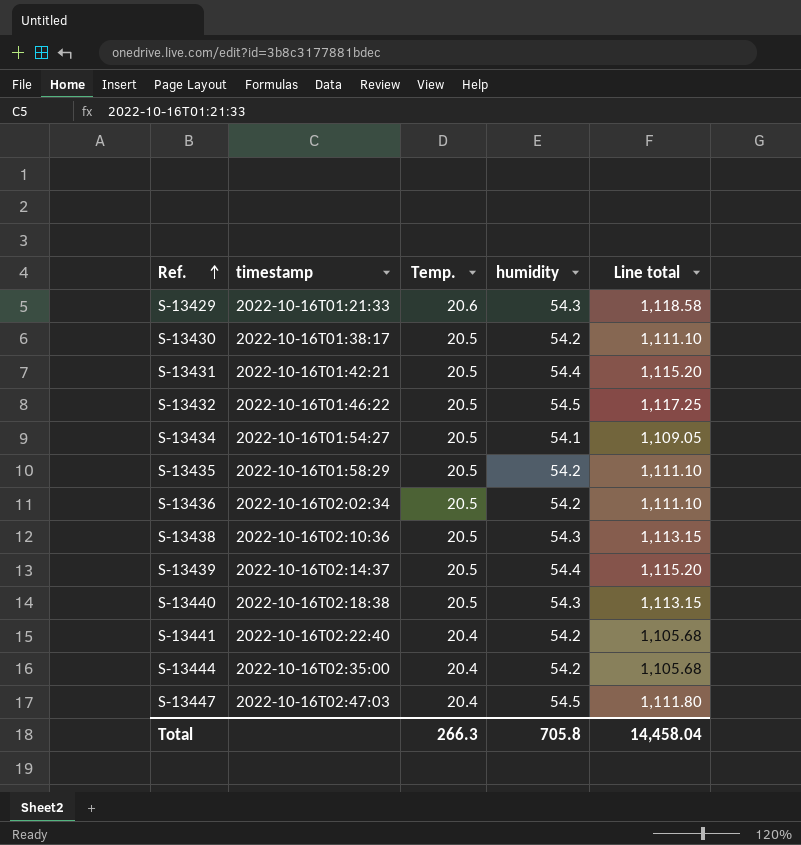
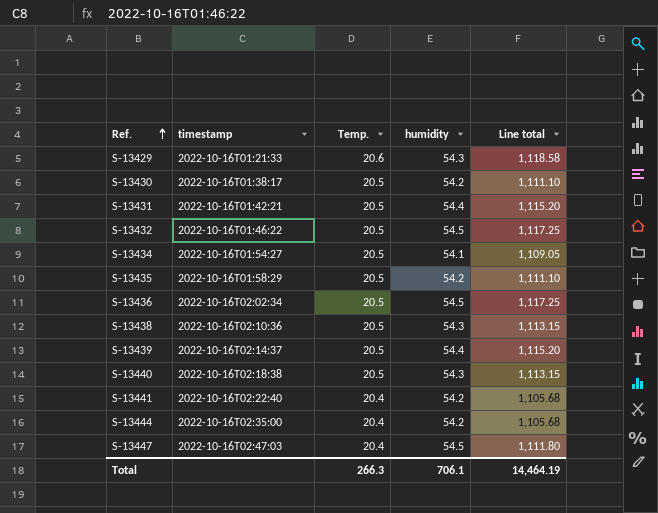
S-13436 | humidity: 54.2 -> 54.5
S-13436 | Line total: 1,111.10 -> 1,117.25
Total | humidity: 705.8 -> 706.1
Total | Line total: 14,458.04 -> 14,464.19

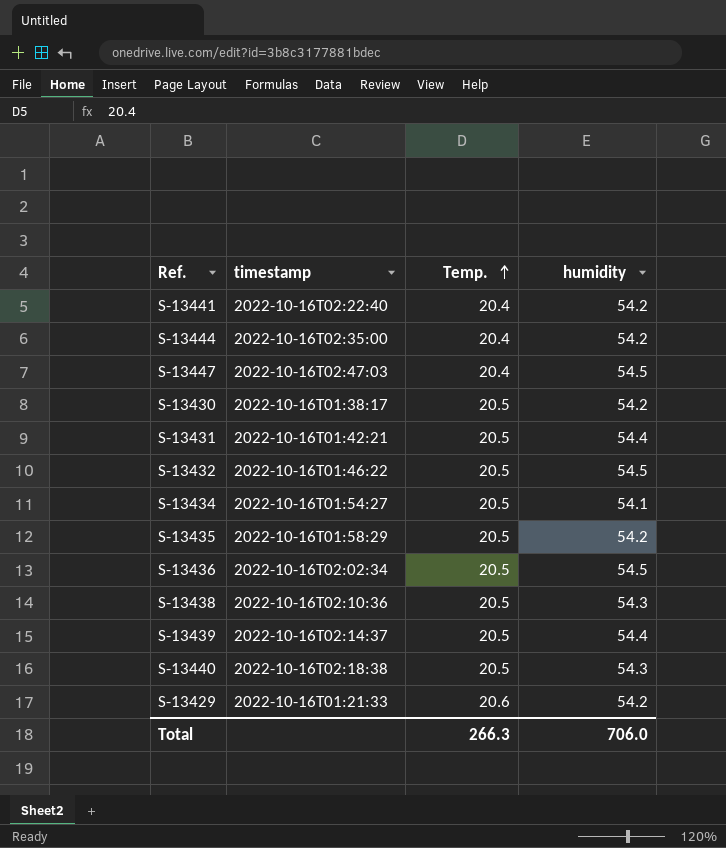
row order: Ref. ascending -> Temp. ascending
column Line total | formula: [Temp.] * [humidity] -> none
S-13429 | humidity: 54.3 -> 54.2
Total | humidity: 706.1 -> 706.0

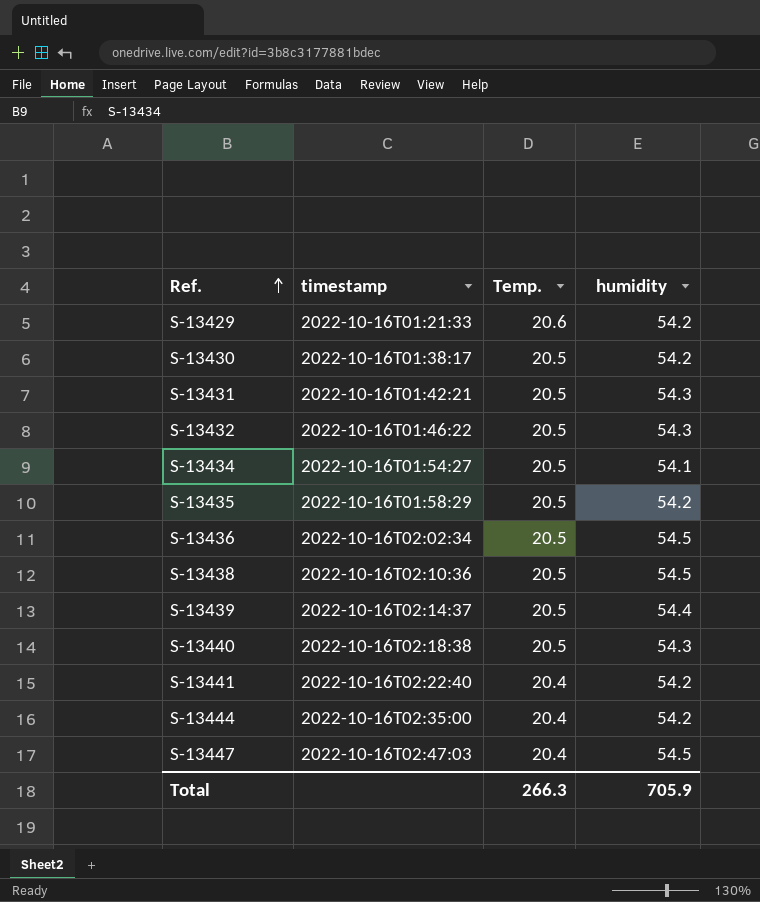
row order: Temp. ascending -> Ref. ascending
S-13431 | humidity: 54.4 -> 54.3
S-13432 | humidity: 54.5 -> 54.3
S-13438 | humidity: 54.3 -> 54.5
Total | humidity: 706.0 -> 705.9

